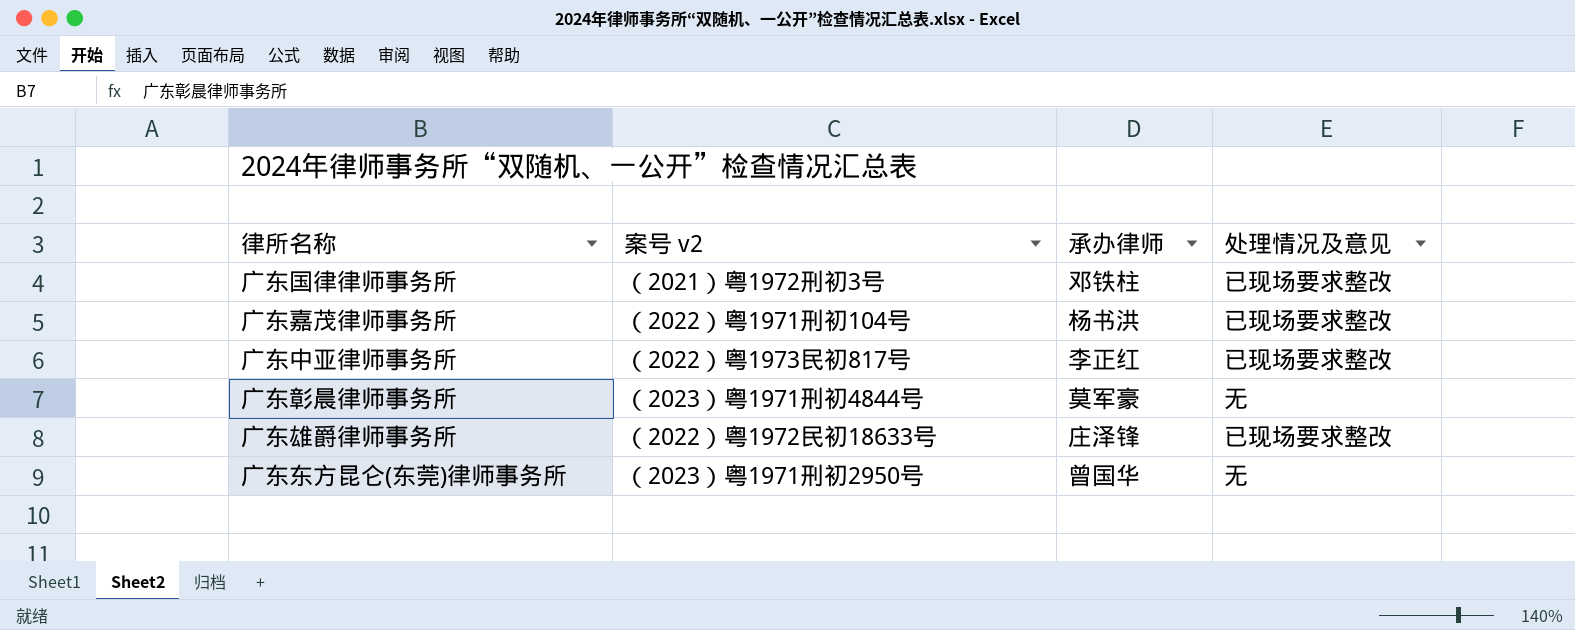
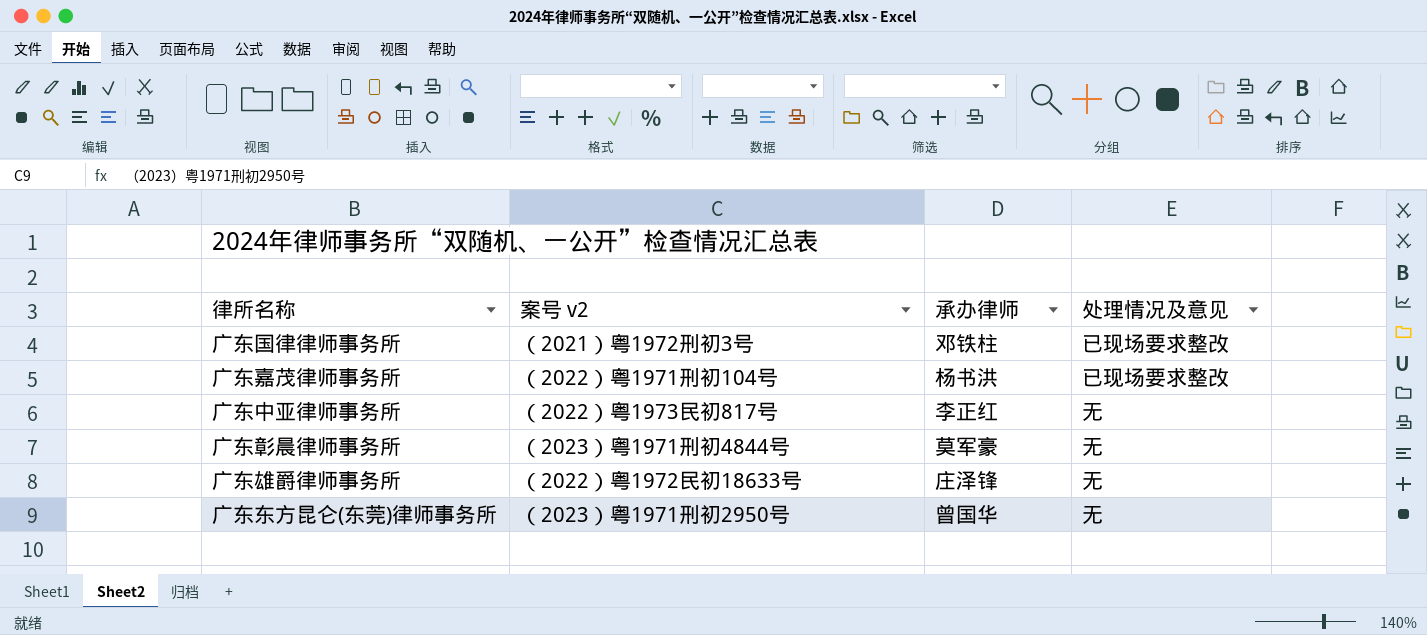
广东中亚律师事务所 | 处理情况及意见: 已现场要求整改 -> 无
广东雄爵律师事务所 | 处理情况及意见: 已现场要求整改 -> 无

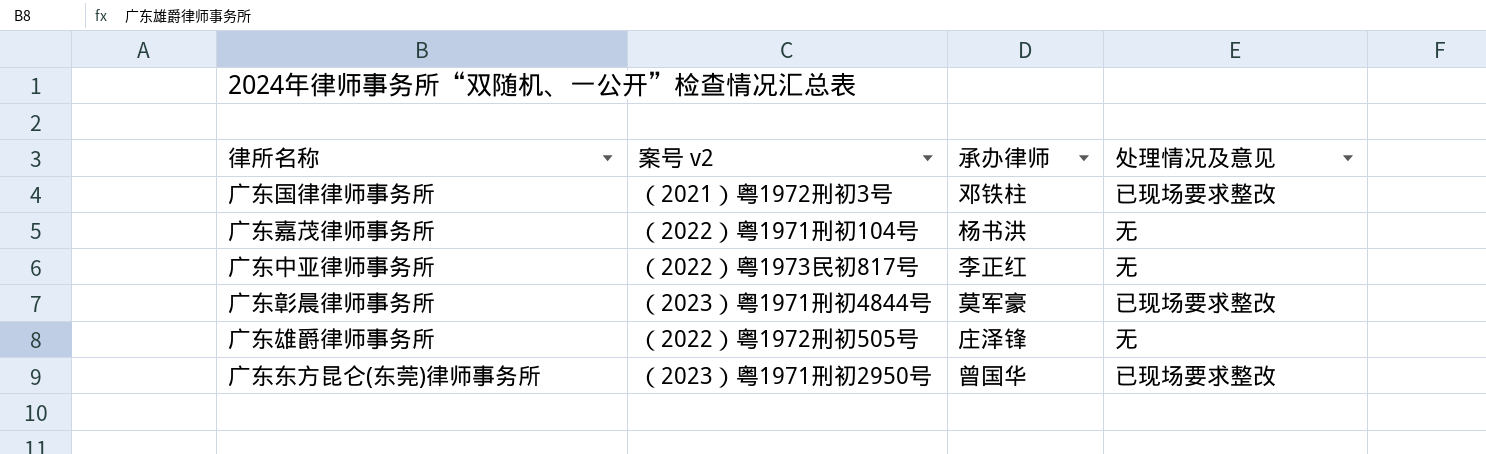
广东嘉茂律师事务所 | 处理情况及意见: 已现场要求整改 -> 无
广东彰晨律师事务所 | 处理情况及意见: 无 -> 已现场要求整改
广东雄爵律师事务所 | 案号 v2: （2022）粤1972民初18633号 -> （2022）粤1972刑初505号
广东东方昆仑(东莞)律师事务所 | 处理情况及意见: 无 -> 已现场要求整改

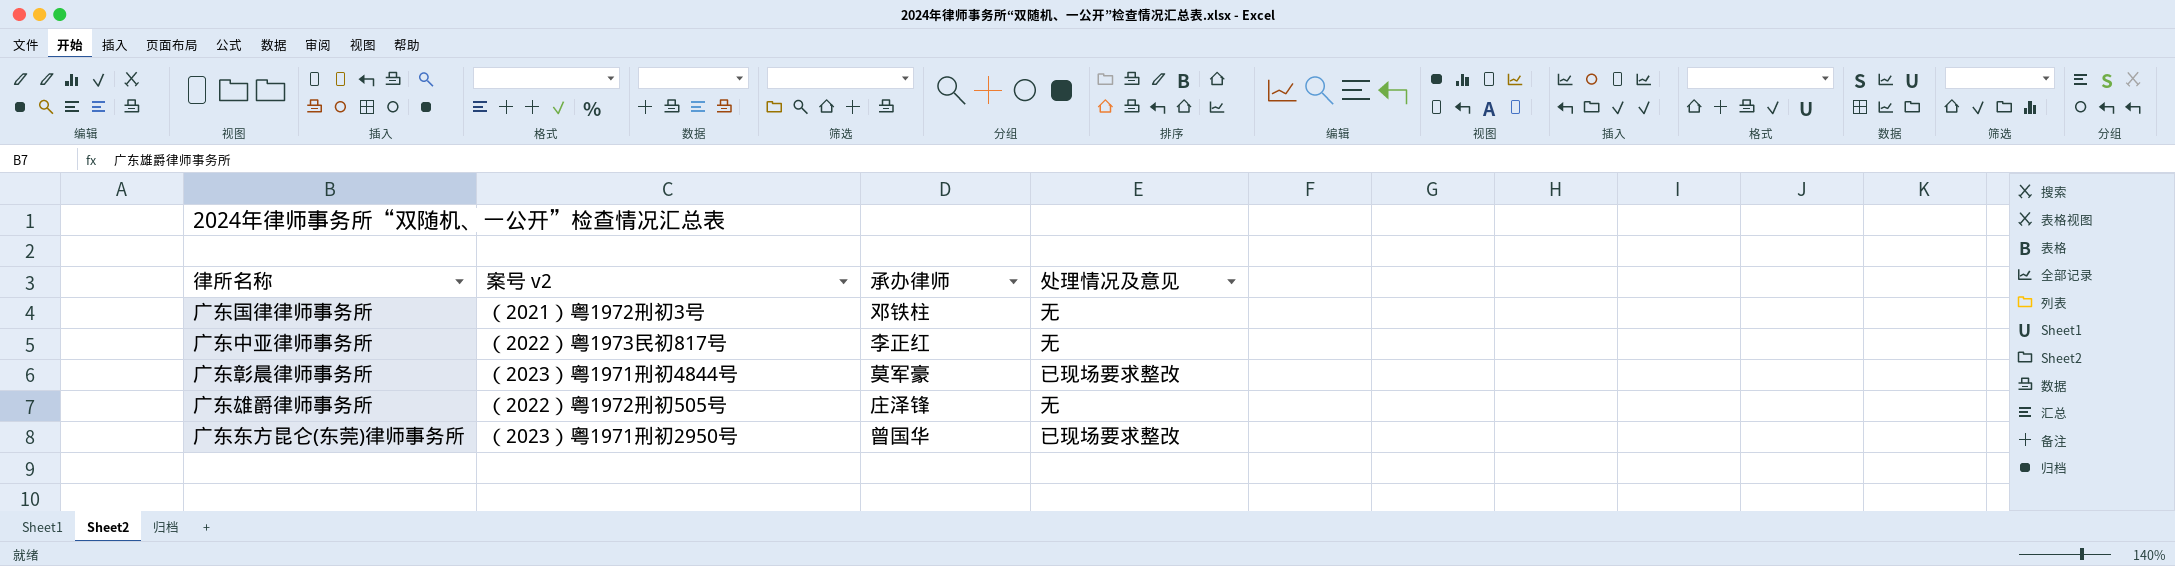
row 广东嘉茂律师事务所: （2022）粤1971刑初104号 | 杨书洪 | 无 -> none
广东国律律师事务所 | 处理情况及意见: 已现场要求整改 -> 无

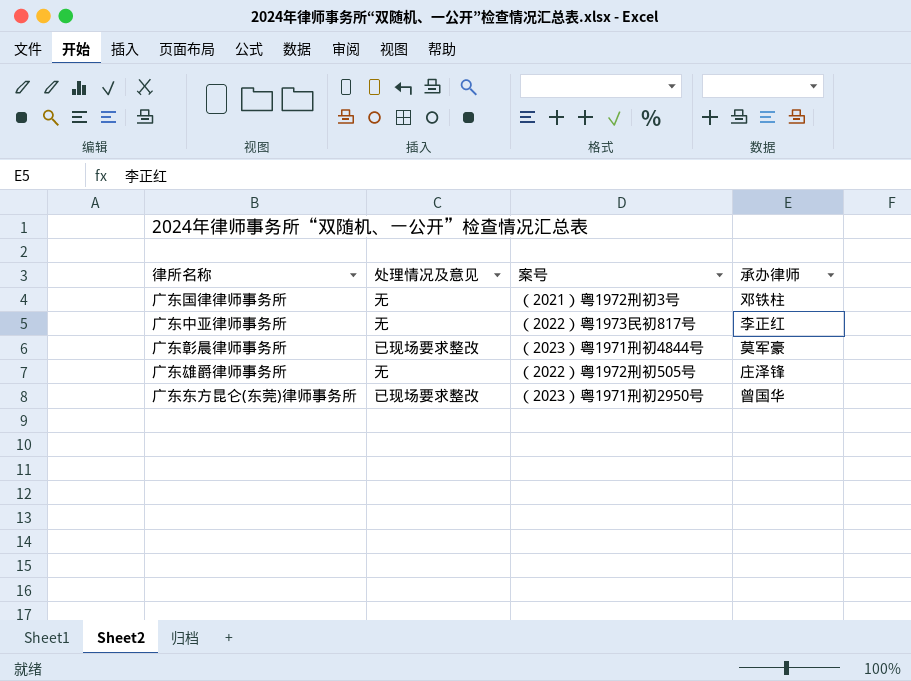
column 处理情况及意见 | position: 4 -> 2
column name: 案号 v2 -> 案号

